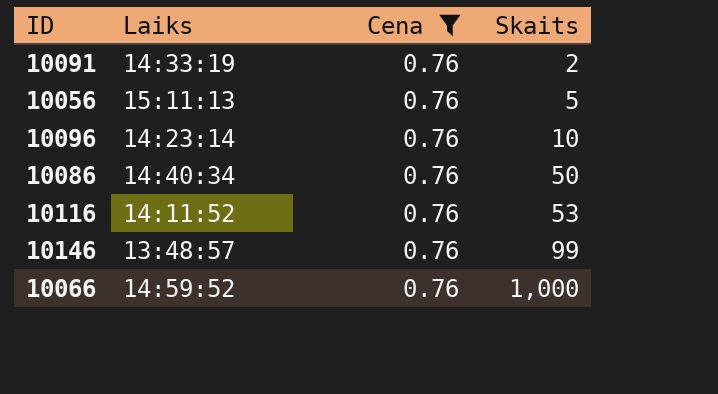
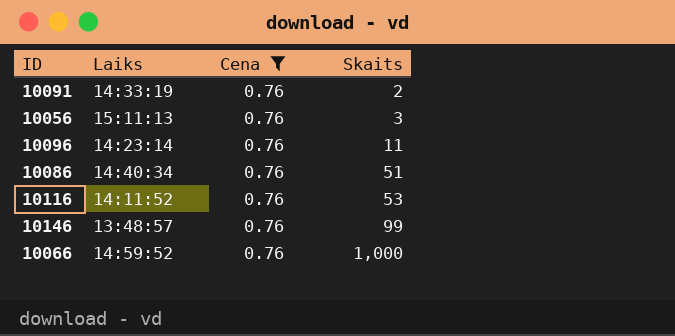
10056 | Skaits: 5 -> 3
10096 | Skaits: 10 -> 11
10086 | Skaits: 50 -> 51

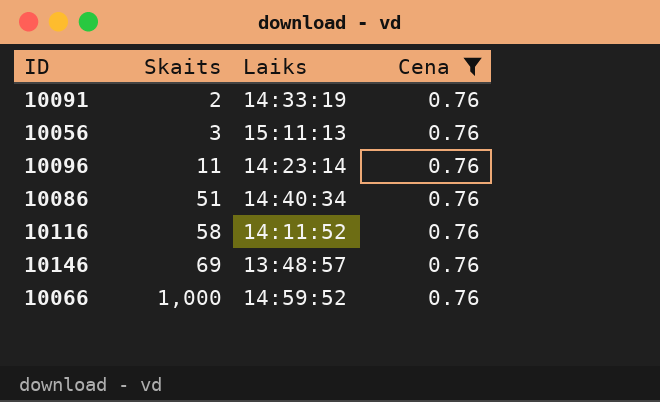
column Skaits | position: 4 -> 2
10116 | Skaits: 53 -> 58
10146 | Skaits: 99 -> 69

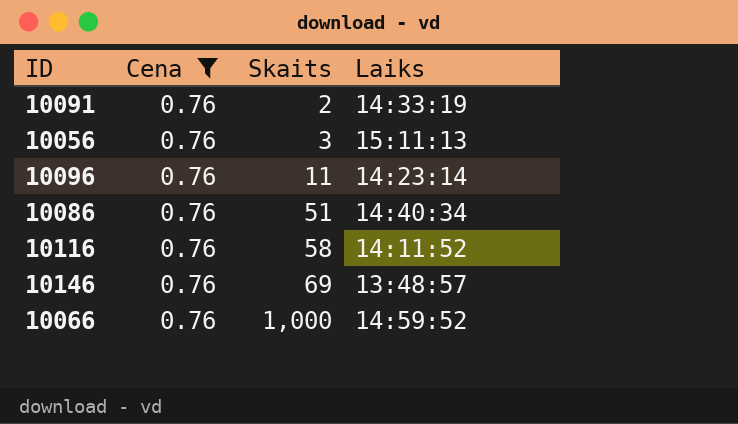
column Cena | position: 4 -> 2

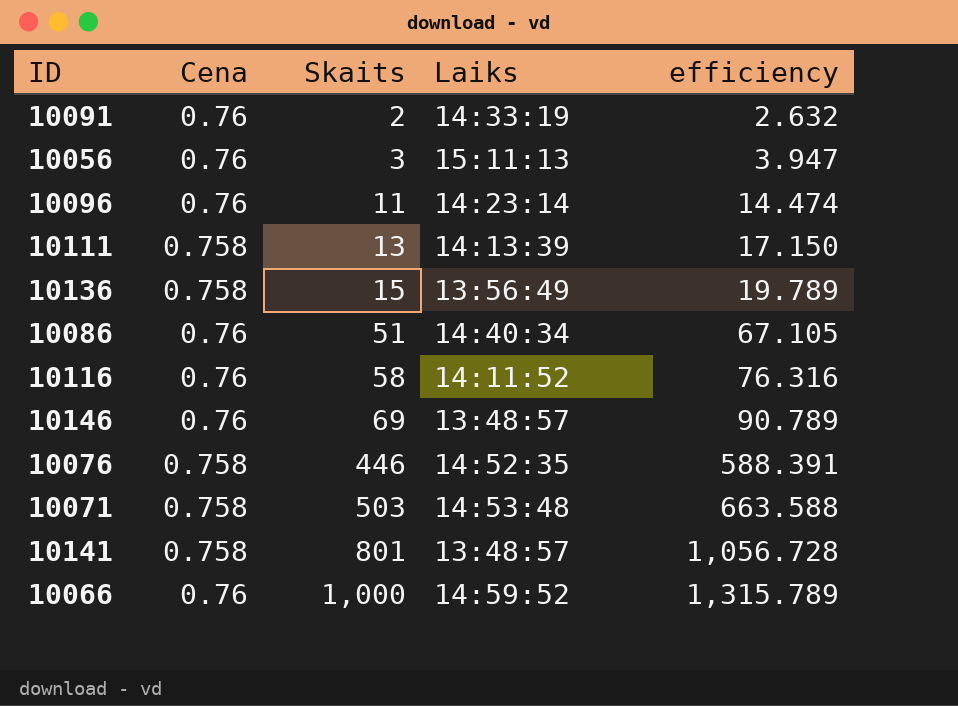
filter: Cena = 0.76 -> none
column efficiency | formula: none -> [Skaits] / [Cena]

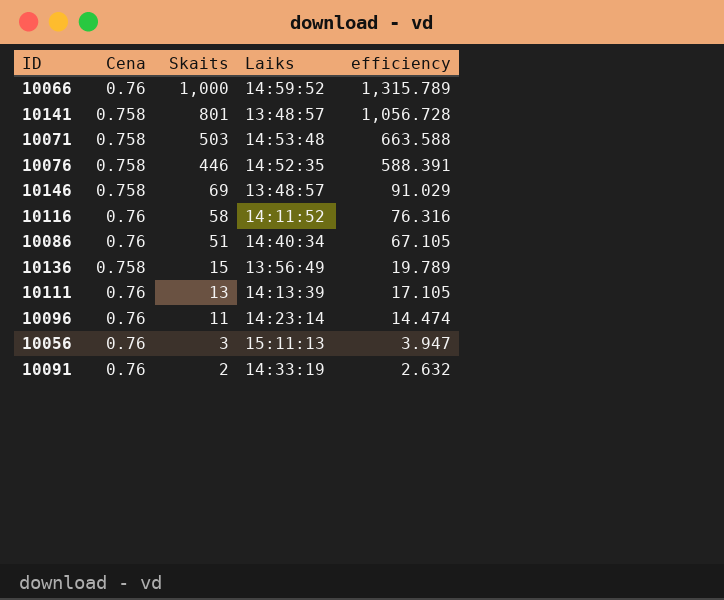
row order: Skaits ascending -> Skaits descending
10146 | Cena: 0.76 -> 0.758
10146 | efficiency: 90.789 -> 91.029
10111 | Cena: 0.758 -> 0.76
10111 | efficiency: 17.150 -> 17.105

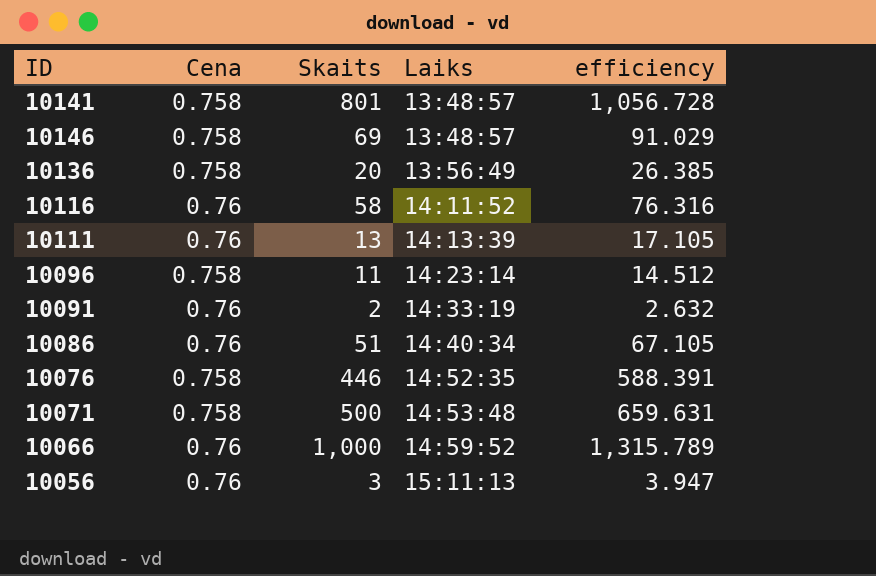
row order: Skaits descending -> Laiks ascending
10136 | Skaits: 15 -> 20
10136 | efficiency: 19.789 -> 26.385
10096 | Cena: 0.76 -> 0.758
10096 | efficiency: 14.474 -> 14.512
10071 | Skaits: 503 -> 500
10071 | efficiency: 663.588 -> 659.631

